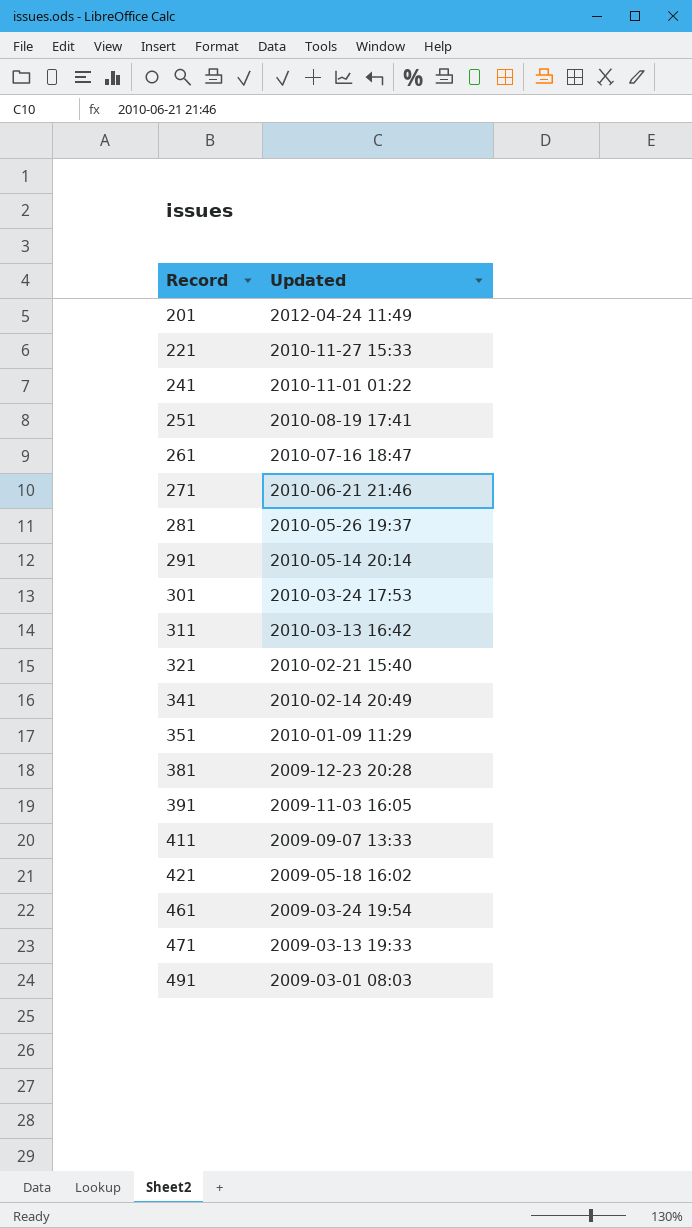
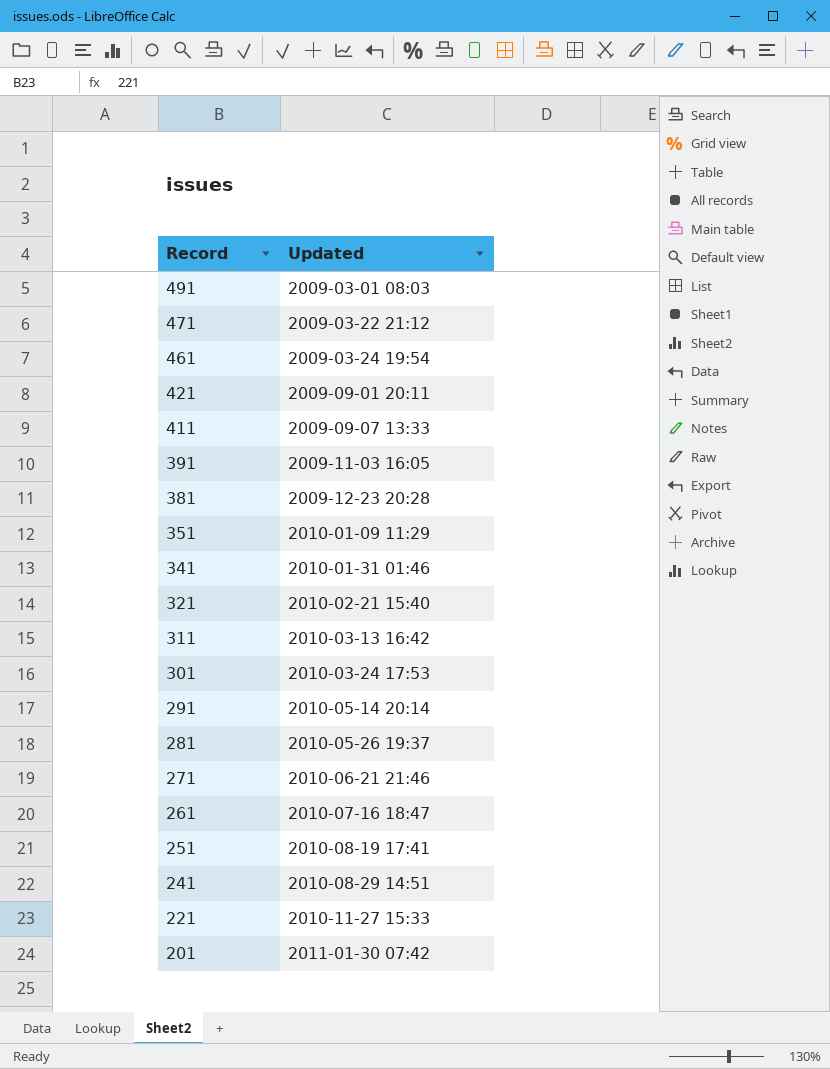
row order: Record ascending -> Record descending
471 | Updated: 2009-03-13 19:33 -> 2009-03-22 21:12
421 | Updated: 2009-05-18 16:02 -> 2009-09-01 20:11
341 | Updated: 2010-02-14 20:49 -> 2010-01-31 01:46
241 | Updated: 2010-11-01 01:22 -> 2010-08-29 14:51
201 | Updated: 2012-04-24 11:49 -> 2011-01-30 07:42

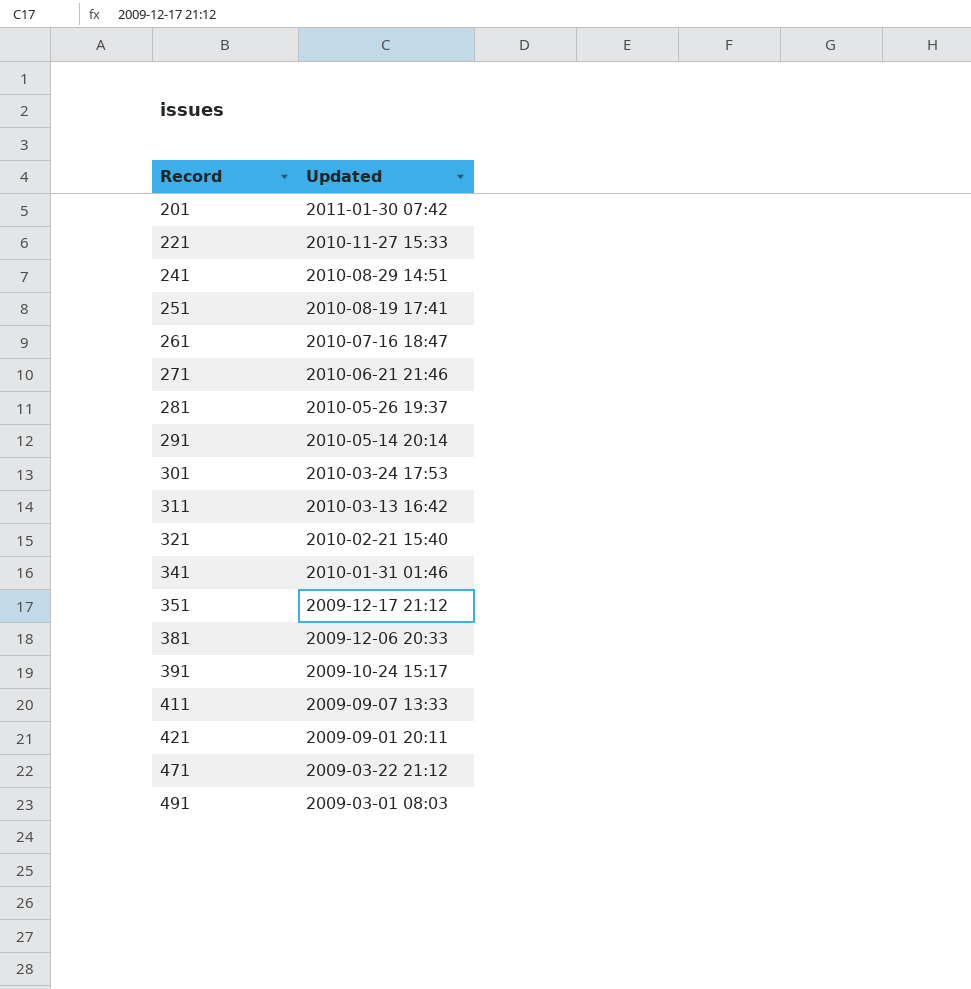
row order: Record descending -> Record ascending
row 461: 2009-03-24 19:54 -> none
351 | Updated: 2010-01-09 11:29 -> 2009-12-17 21:12
381 | Updated: 2009-12-23 20:28 -> 2009-12-06 20:33
391 | Updated: 2009-11-03 16:05 -> 2009-10-24 15:17

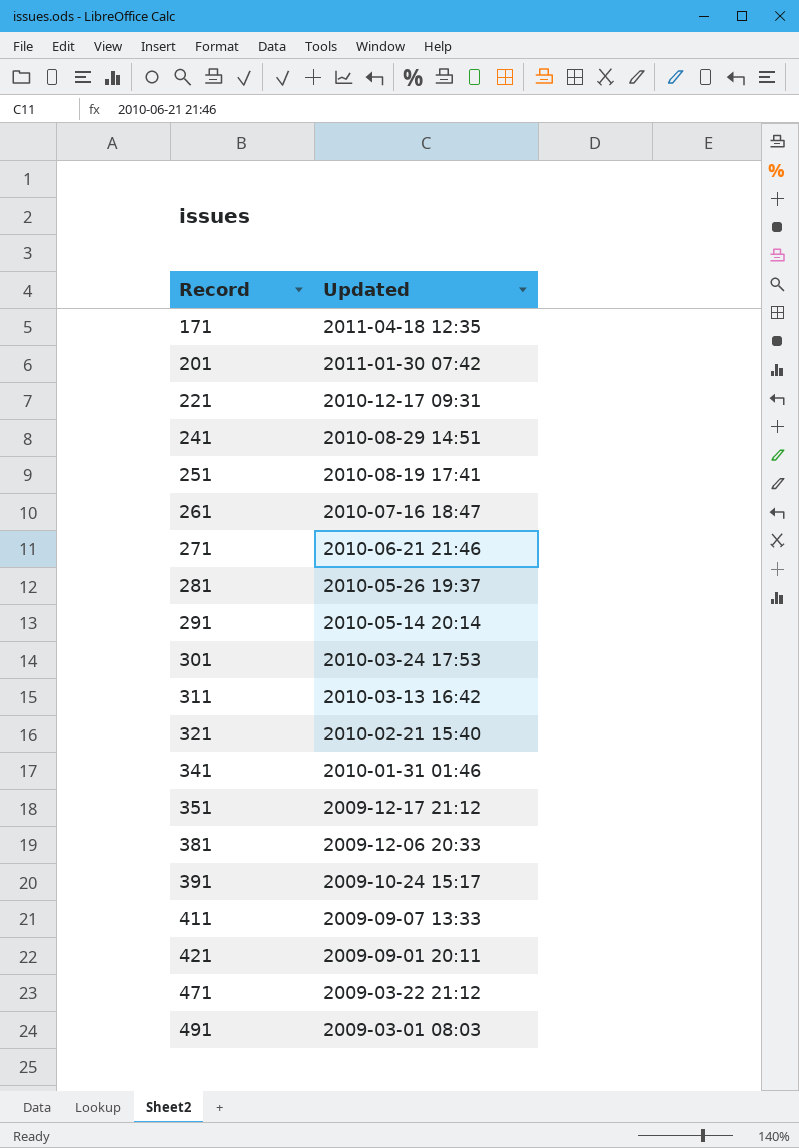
row 171: none -> 2011-04-18 12:35
221 | Updated: 2010-11-27 15:33 -> 2010-12-17 09:31

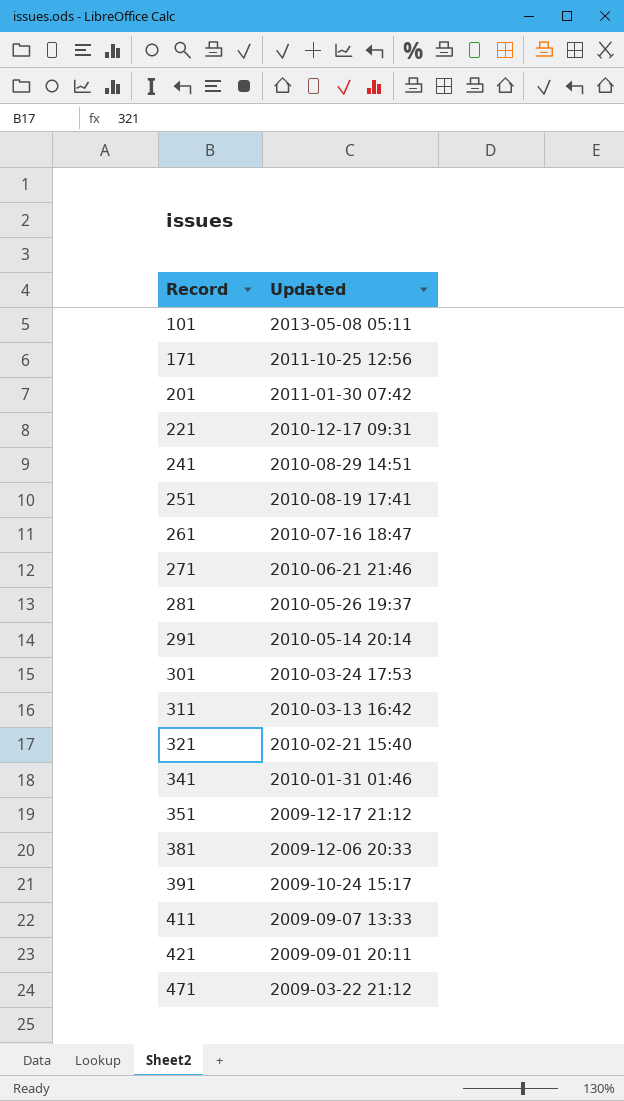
row 491: 2009-03-01 08:03 -> none
row 101: none -> 2013-05-08 05:11
171 | Updated: 2011-04-18 12:35 -> 2011-10-25 12:56

